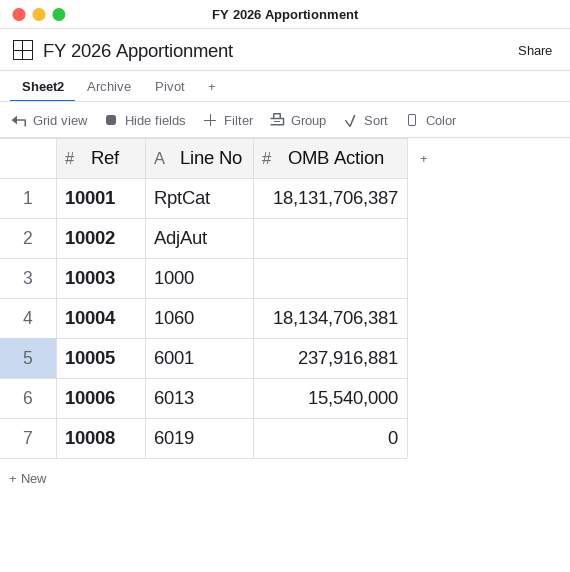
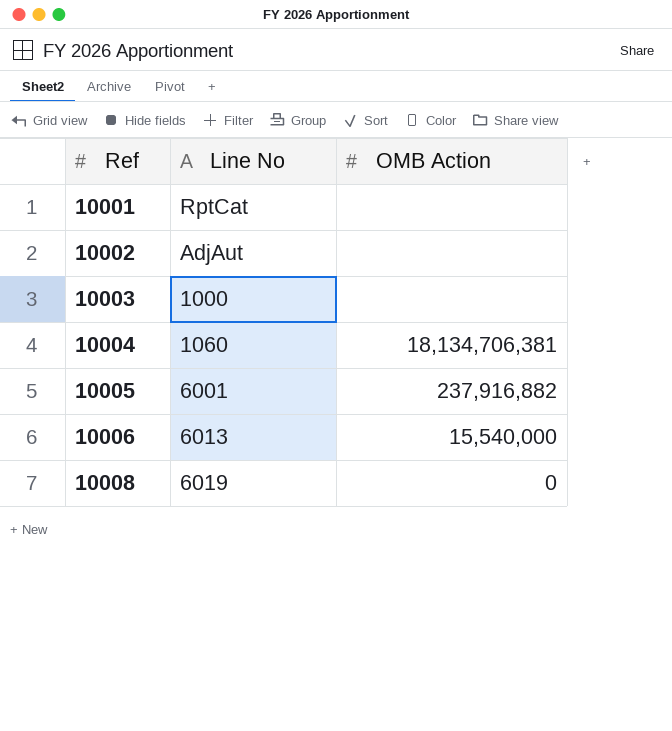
10001 | OMB Action: 18,131,706,387 -> none
10005 | OMB Action: 237,916,881 -> 237,916,882

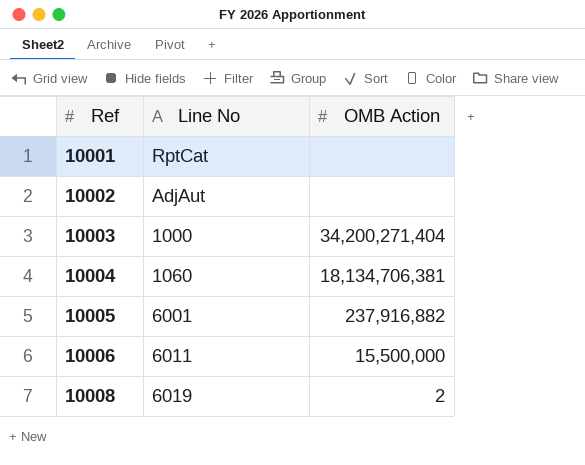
10003 | OMB Action: none -> 34,200,271,404
10006 | Line No: 6013 -> 6011
10006 | OMB Action: 15,540,000 -> 15,500,000
10008 | OMB Action: 0 -> 2

